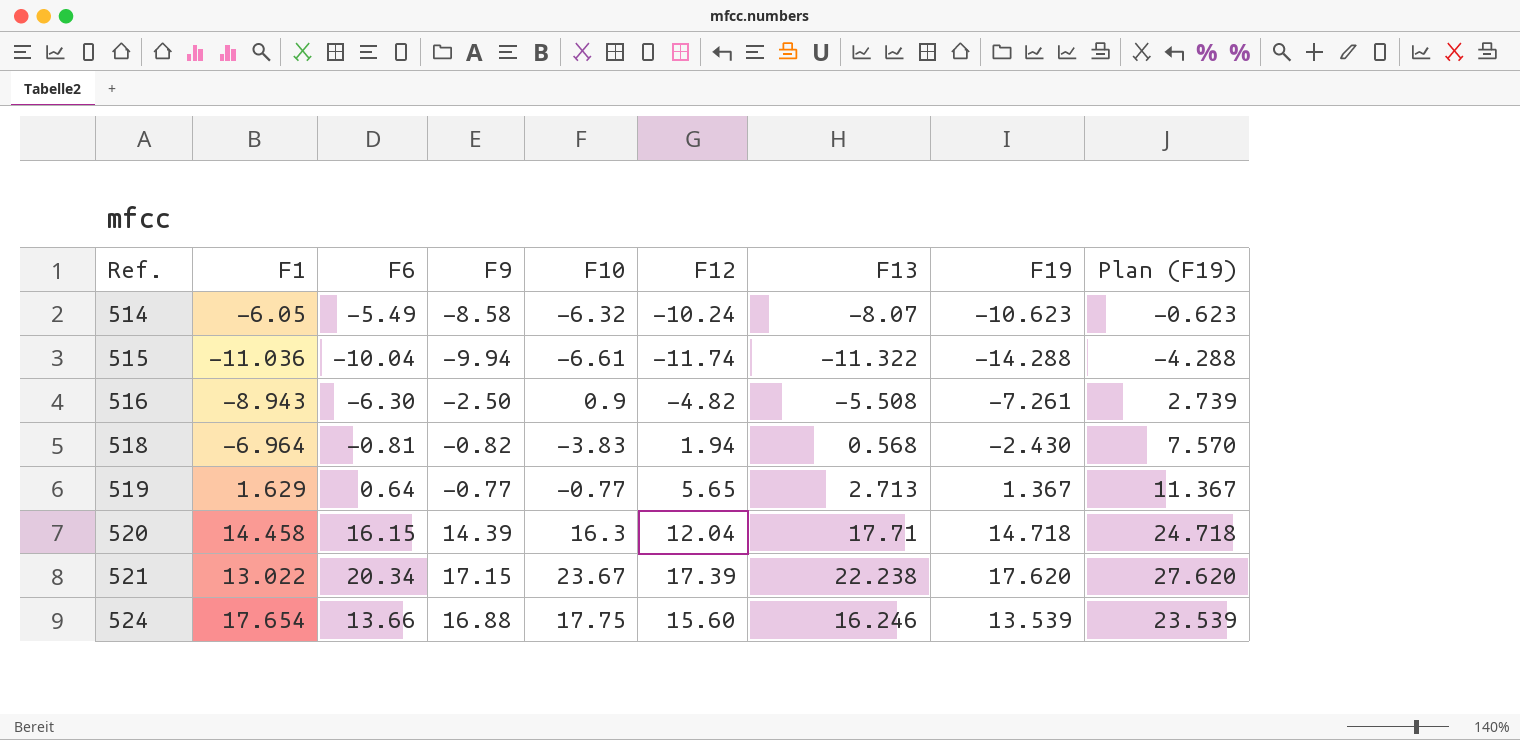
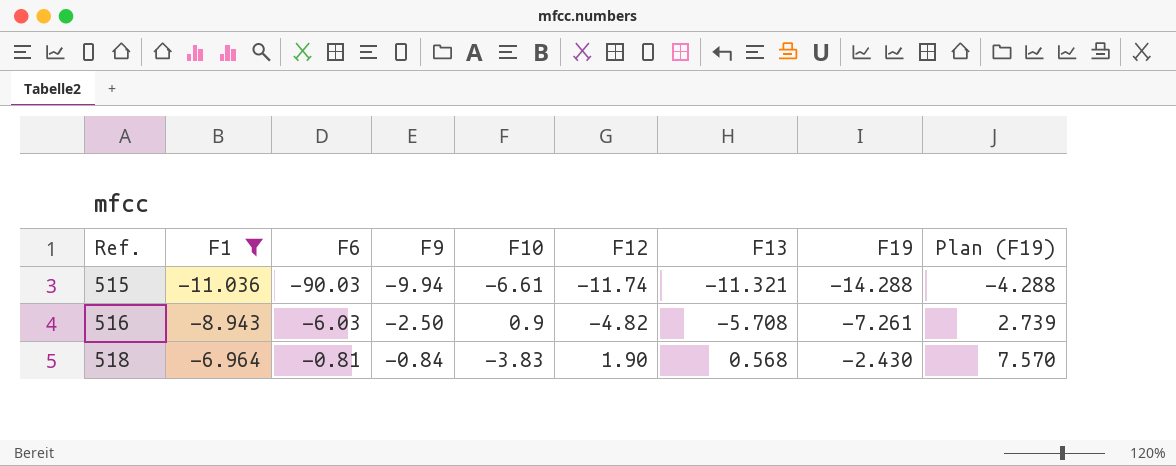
filter: none -> F1 <= -6.964
515 | F6: -10.04 -> -90.03
515 | F13: -11.322 -> -11.321
516 | F6: -6.30 -> -6.03
516 | F13: -5.508 -> -5.708
518 | F9: -0.82 -> -0.84
518 | F12: 1.94 -> 1.90

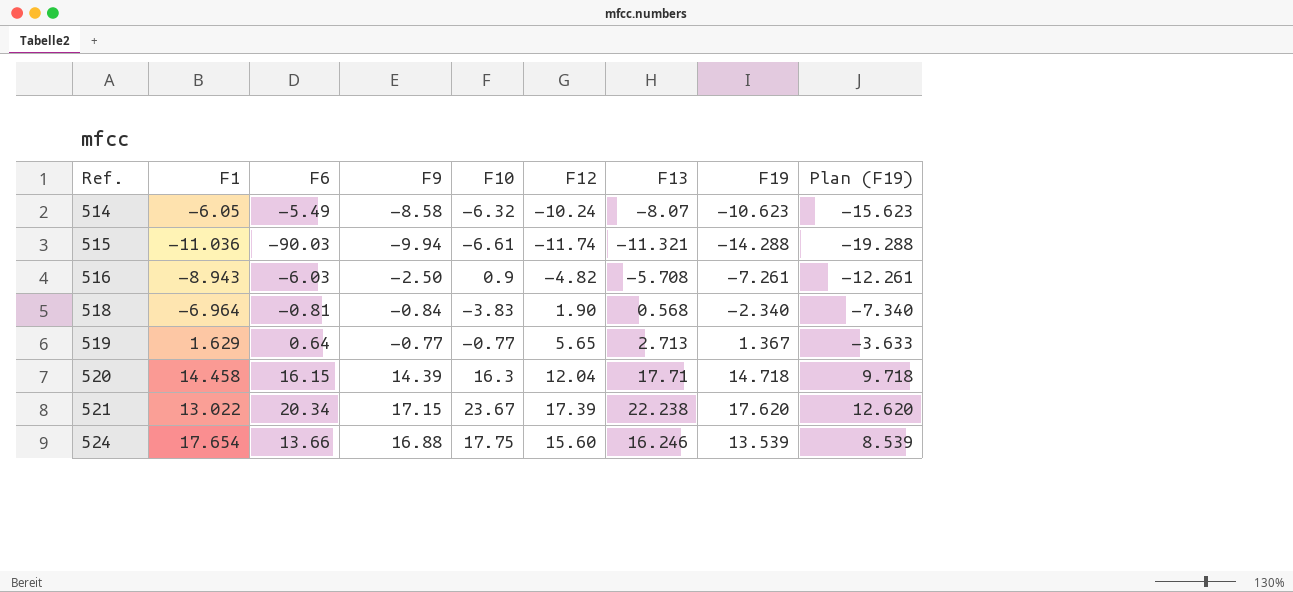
filter: F1 <= -6.964 -> none
column Plan (F19) | formula: [F19] + 10 -> [F19] - 5
518 | F19: -2.430 -> -2.340

